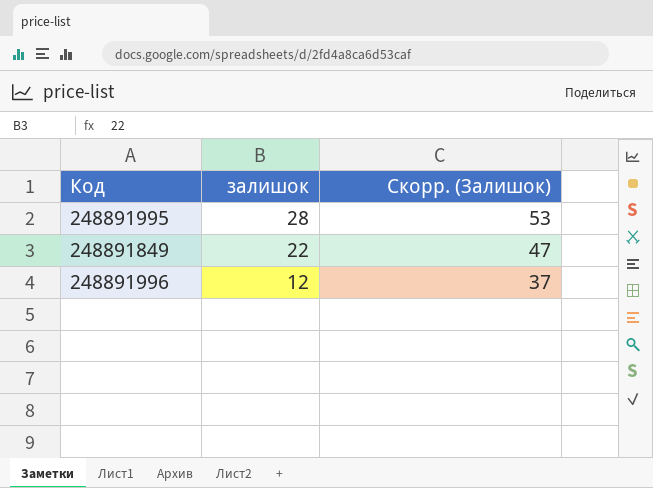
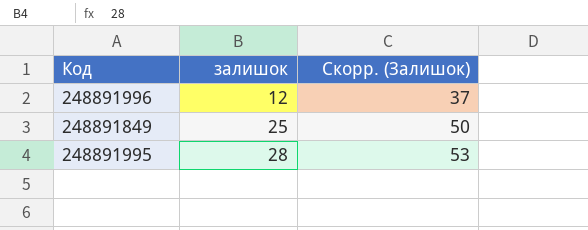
row order: залишок descending -> залишок ascending
248891849 | залишок: 22 -> 25
248891849 | Скорр. (Залишок): 47 -> 50

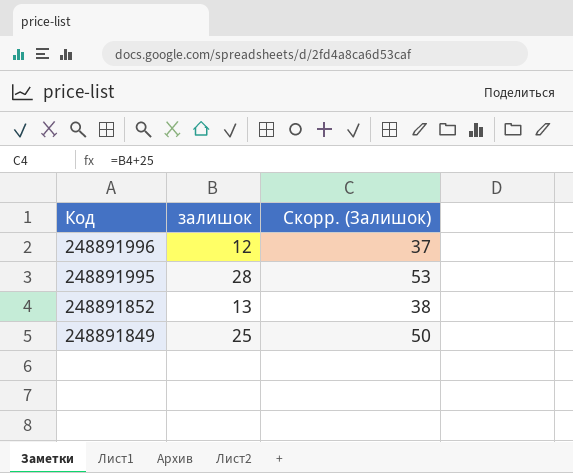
row order: залишок ascending -> Код descending
row 248891852: none -> 13 | 38

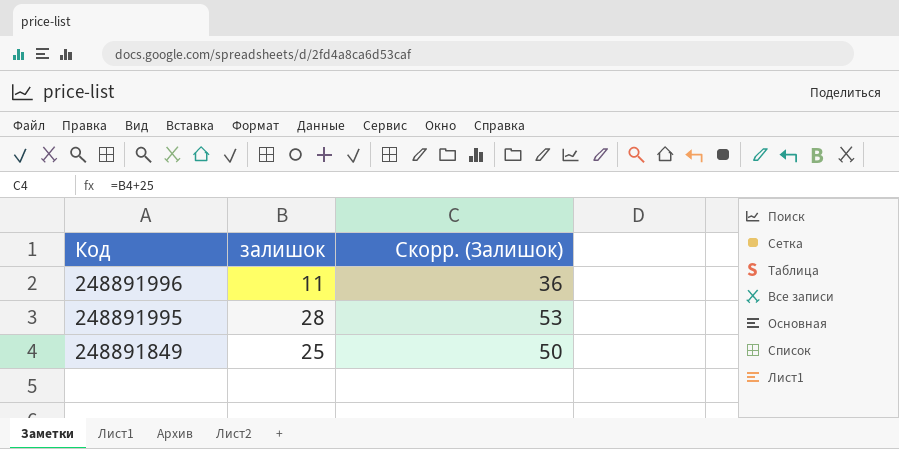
row 248891852: 13 | 38 -> none
248891996 | залишок: 12 -> 11
248891996 | Скорр. (Залишок): 37 -> 36

